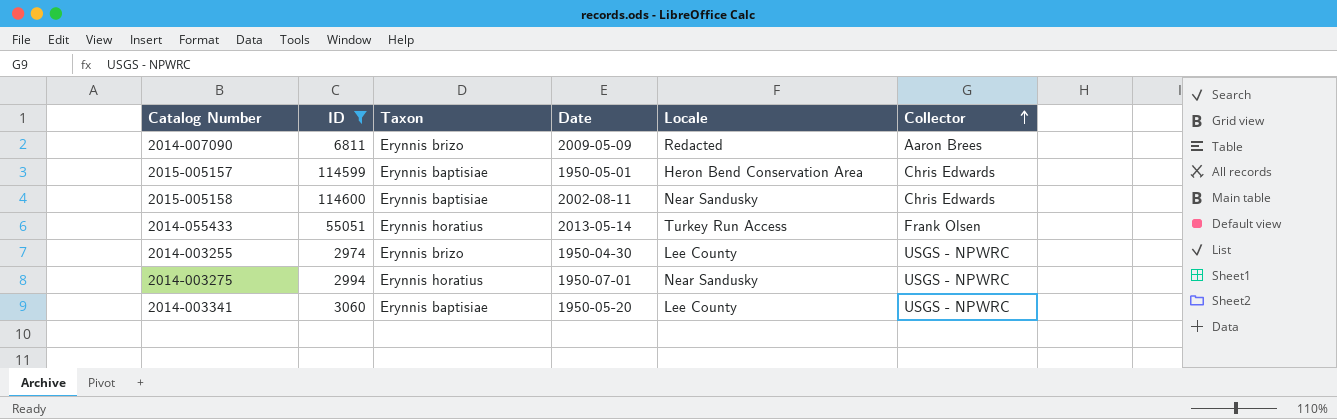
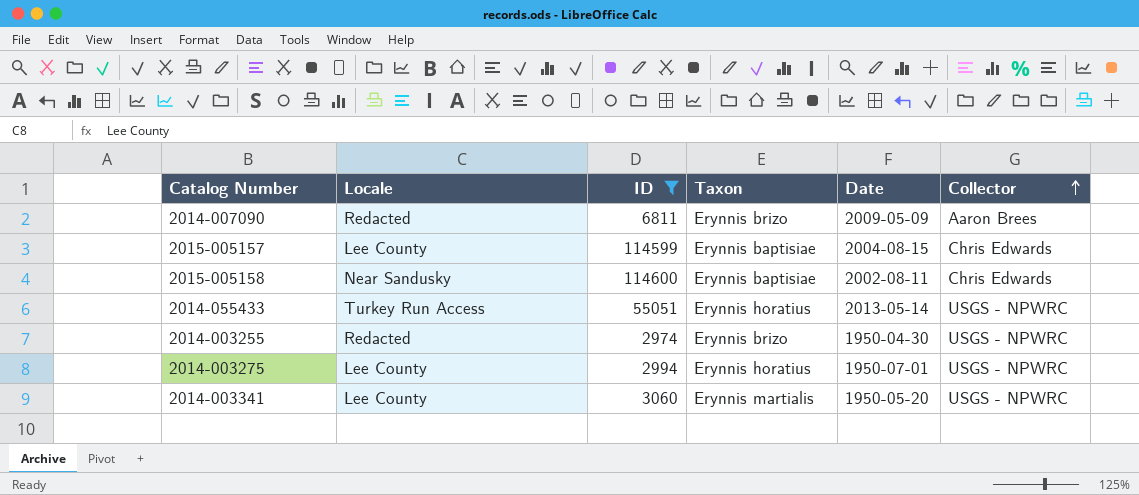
column Locale | position: 5 -> 2
2015-005157 | Locale: Heron Bend Conservation Area -> Lee County
2015-005157 | Date: 1950-05-01 -> 2004-08-15
2014-055433 | Collector: Frank Olsen -> USGS - NPWRC
2014-003255 | Locale: Lee County -> Redacted
2014-003275 | Locale: Near Sandusky -> Lee County
2014-003341 | Taxon: Erynnis baptisiae -> Erynnis martialis

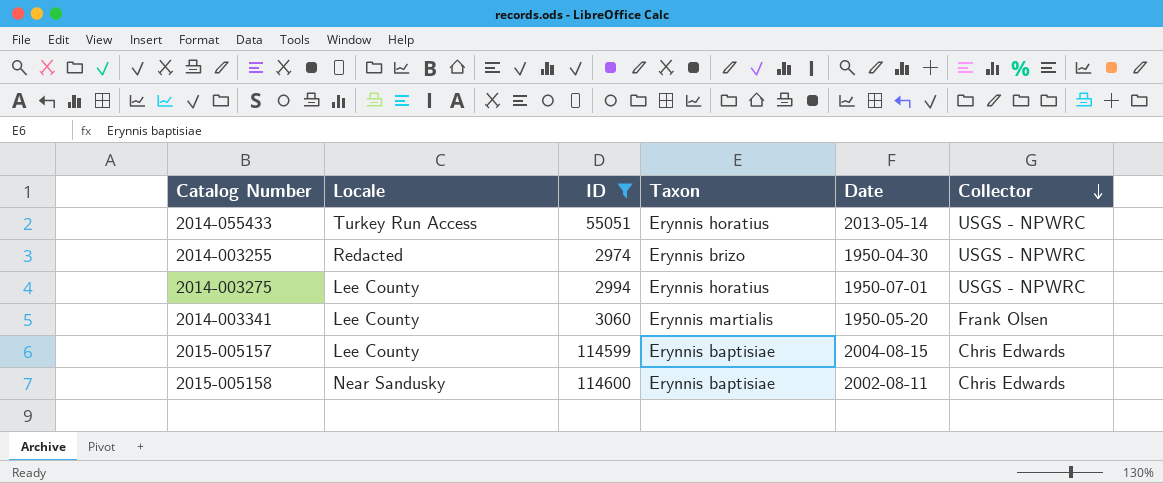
row order: Collector ascending -> Collector descending
row 2014-007090: Redacted | 6811 | Erynnis brizo | 2009-05-09 | Aaron Brees -> none
2014-003341 | Collector: USGS - NPWRC -> Frank Olsen

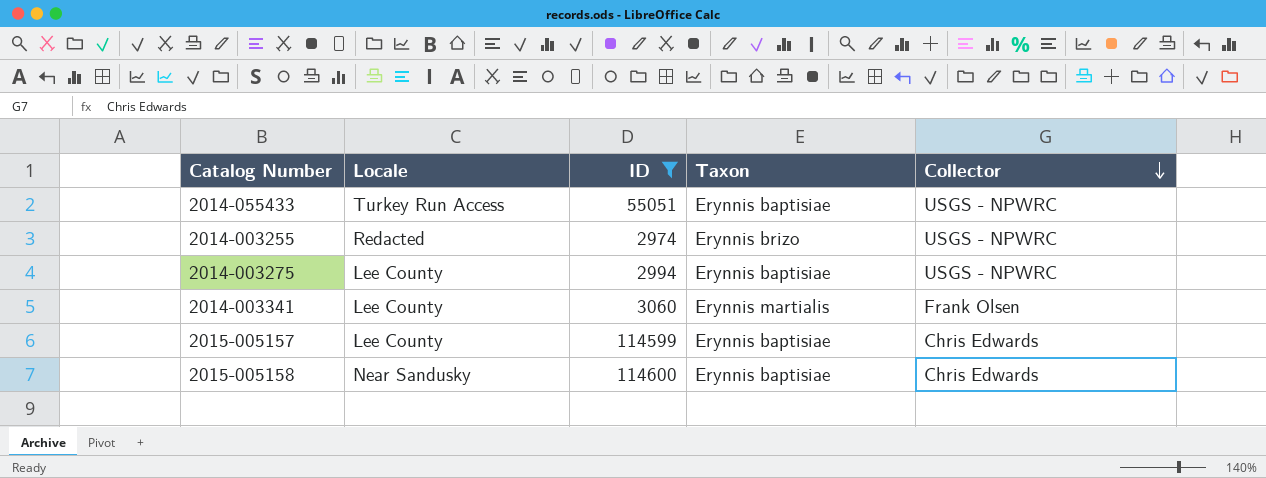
column Date | position: 5 -> none
2014-055433 | Taxon: Erynnis horatius -> Erynnis baptisiae
2014-003275 | Taxon: Erynnis horatius -> Erynnis baptisiae

